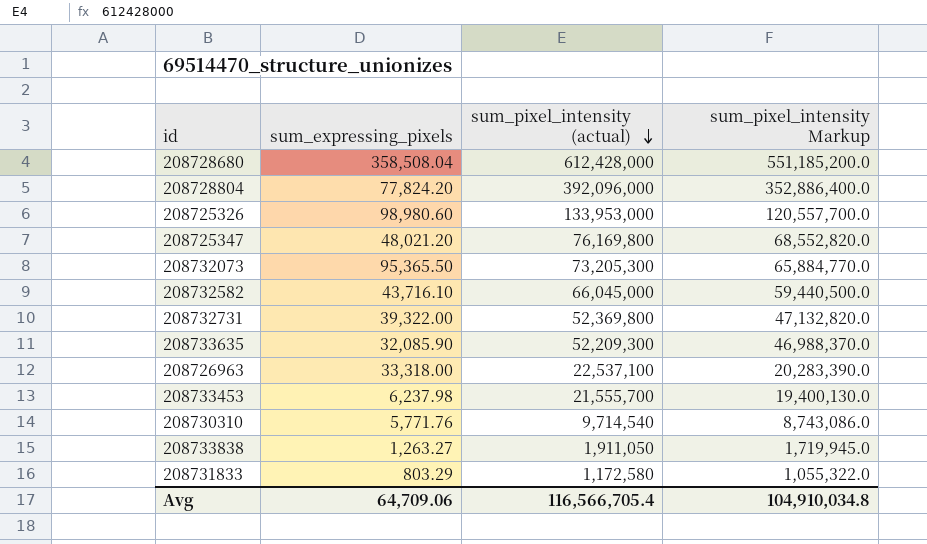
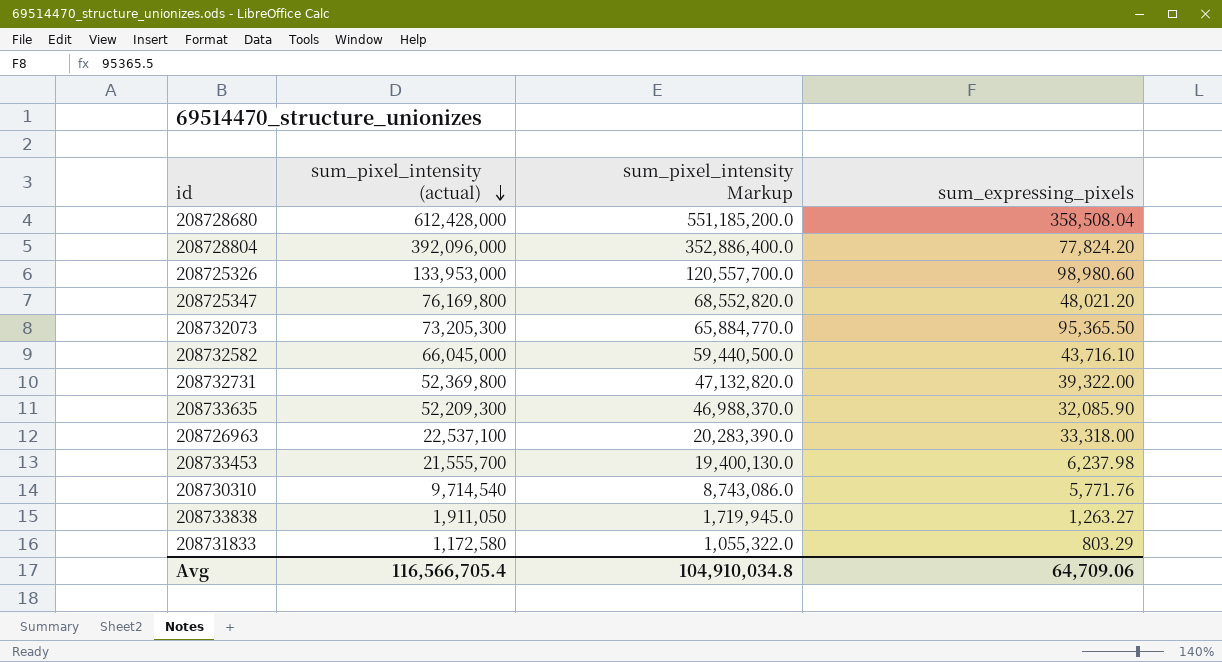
column sum_expressing_pixels | position: 2 -> 4

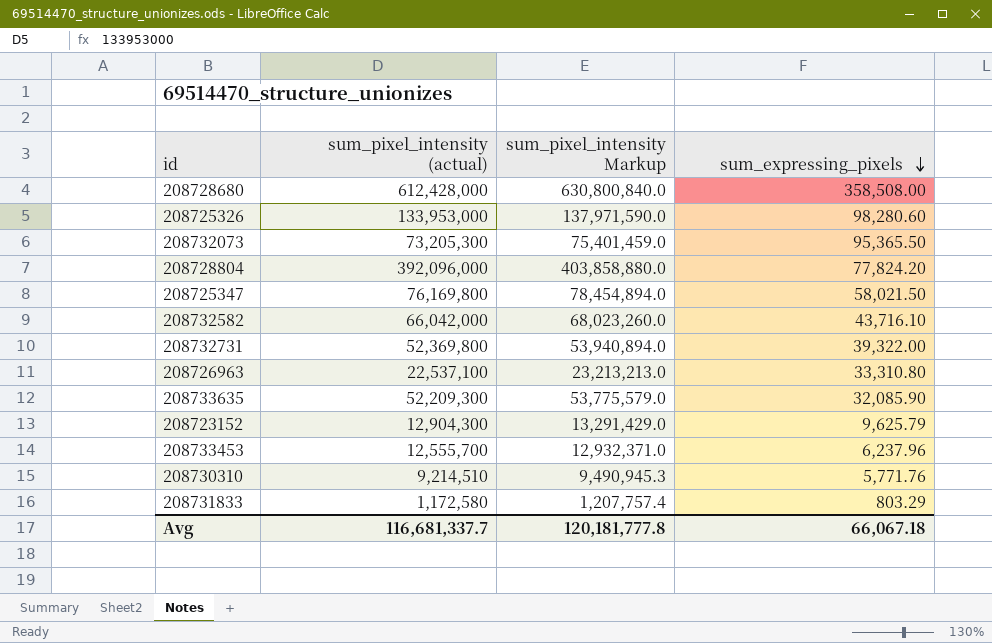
row order: sum_pixel_intensity (actual) descending -> sum_expressing_pixels descending
column sum_pixel_intensity Markup | formula: [sum_pixel_intensity (actual)] * 0.9 -> [sum_pixel_intensity (actual)] * 1.03
row 208733838: 1,911,050 | 1,719,945.0 | 1,263.27 -> none
208728680 | sum_expressing_pixels: 358,508.04 -> 358,508.00
208725326 | sum_expressing_pixels: 98,980.60 -> 98,280.60
208725347 | sum_expressing_pixels: 48,021.20 -> 58,021.50
208732582 | sum_pixel_intensity (actual): 66,045,000 -> 66,042,000
208726963 | sum_expressing_pixels: 33,318.00 -> 33,310.80
row 208723152: none -> 12,904,300 | 13,291,429.0 | 9,625.79
208733453 | sum_pixel_intensity (actual): 21,555,700 -> 12,555,700
208733453 | sum_expressing_pixels: 6,237.98 -> 6,237.96
208730310 | sum_pixel_intensity (actual): 9,714,540 -> 9,214,510
Avg | sum_pixel_intensity (actual): 116,566,705.4 -> 116,681,337.7
Avg | sum_pixel_intensity Markup: 104,910,034.8 -> 120,181,777.8
Avg | sum_expressing_pixels: 64,709.06 -> 66,067.18

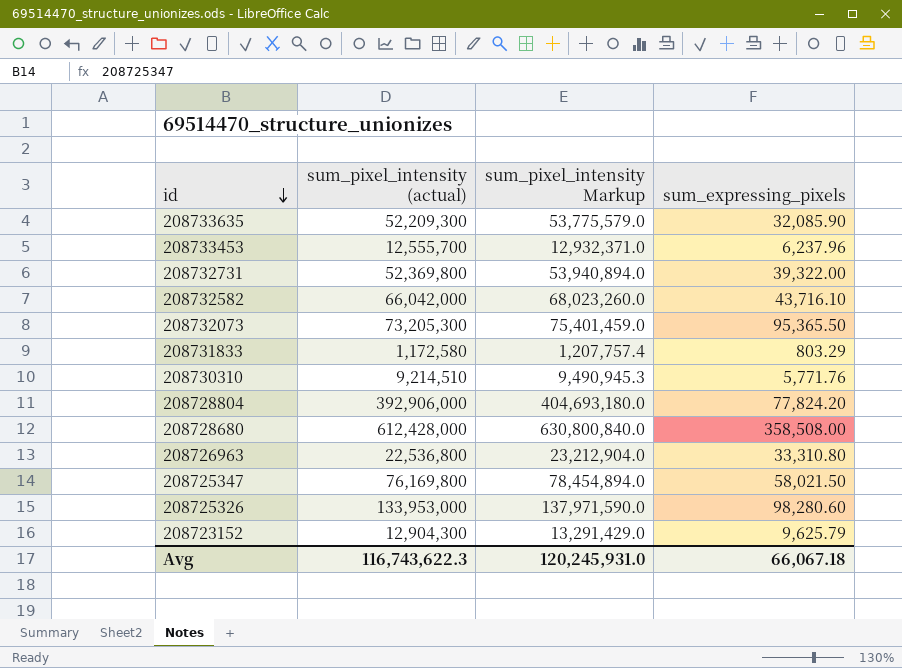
row order: sum_expressing_pixels descending -> id descending
208728804 | sum_pixel_intensity (actual): 392,096,000 -> 392,906,000
208728804 | sum_pixel_intensity Markup: 403,858,880.0 -> 404,693,180.0
208726963 | sum_pixel_intensity (actual): 22,537,100 -> 22,536,800
208726963 | sum_pixel_intensity Markup: 23,213,213.0 -> 23,212,904.0
Avg | sum_pixel_intensity (actual): 116,681,337.7 -> 116,743,622.3
Avg | sum_pixel_intensity Markup: 120,181,777.8 -> 120,245,931.0

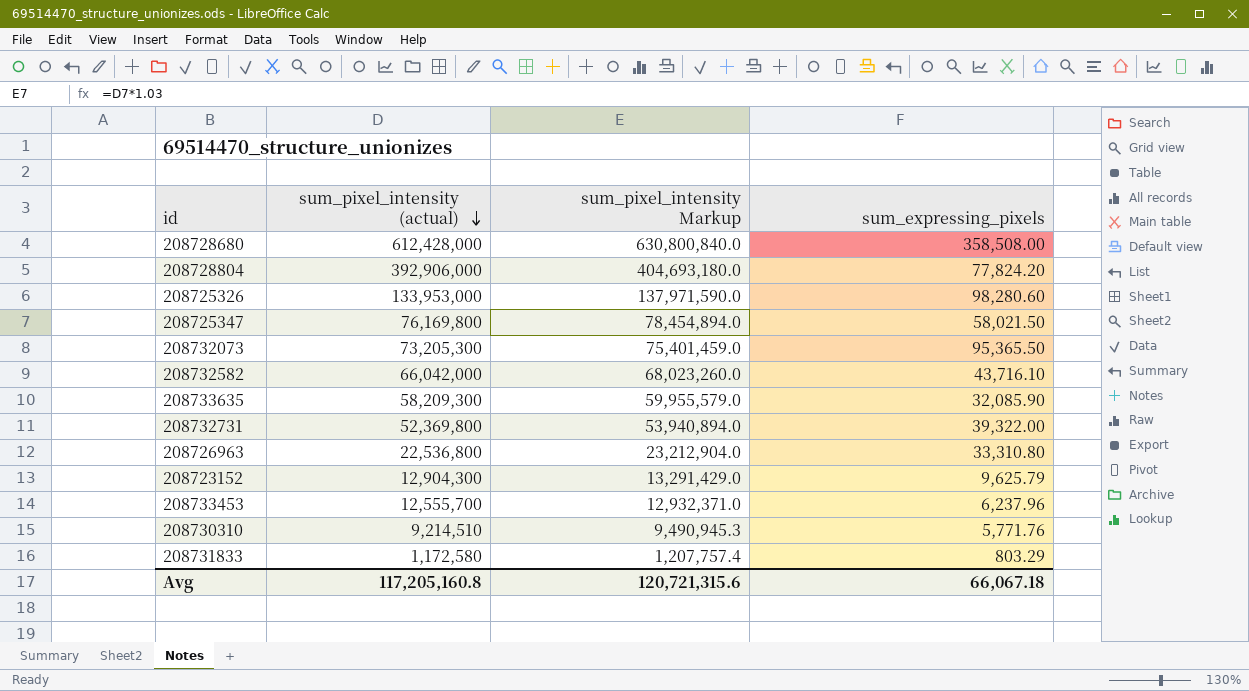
row order: id descending -> sum_pixel_intensity (actual) descending
208733635 | sum_pixel_intensity (actual): 52,209,300 -> 58,209,300
208733635 | sum_pixel_intensity Markup: 53,775,579.0 -> 59,955,579.0
Avg | sum_pixel_intensity (actual): 116,743,622.3 -> 117,205,160.8
Avg | sum_pixel_intensity Markup: 120,245,931.0 -> 120,721,315.6

